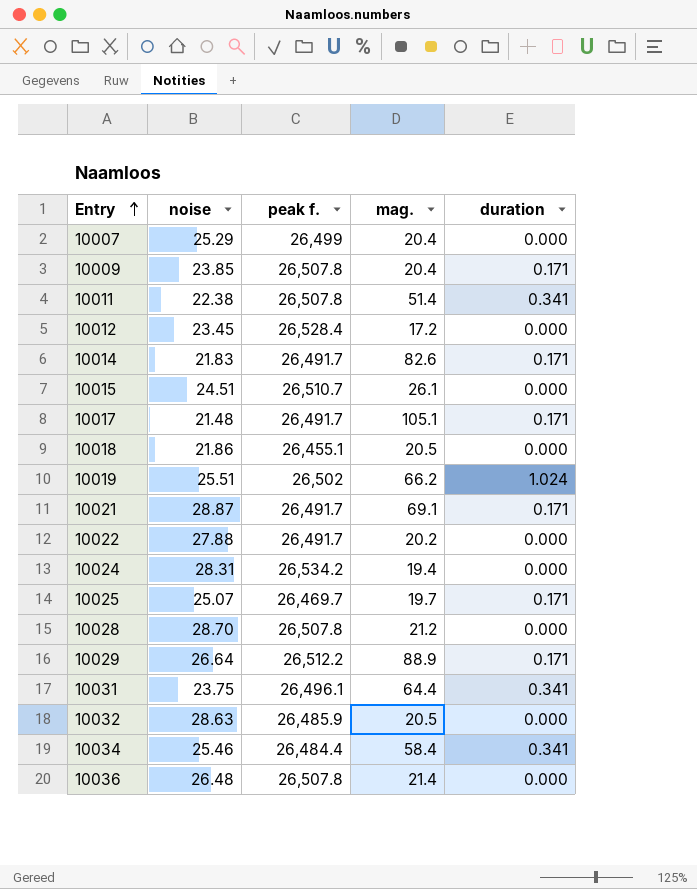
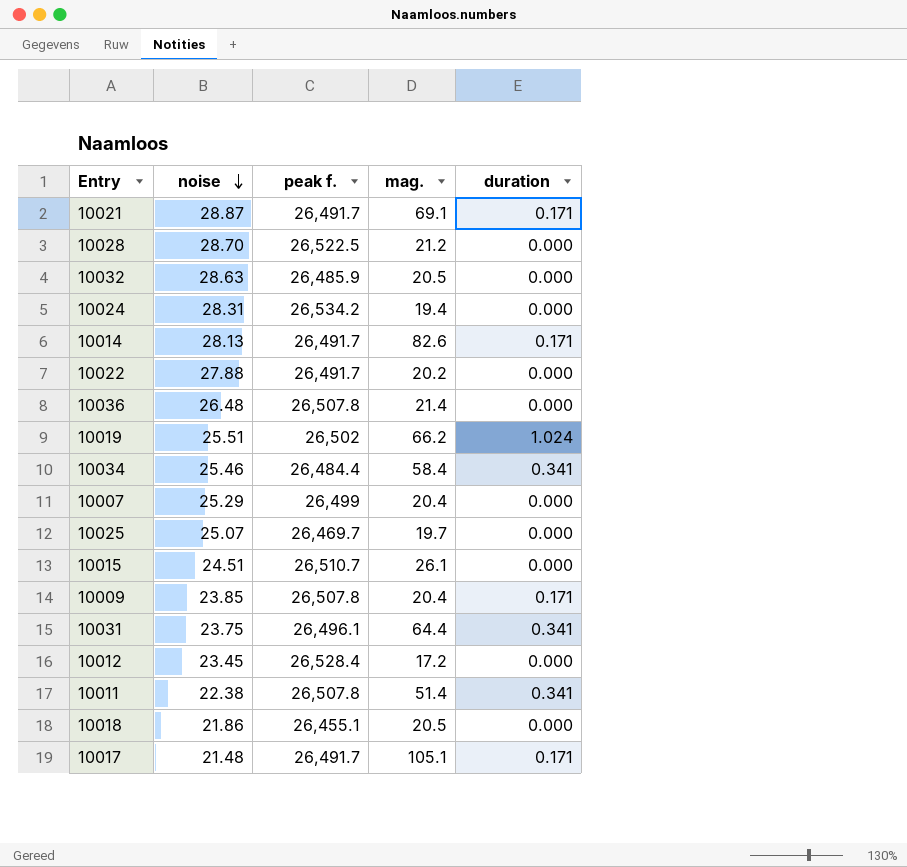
row order: Entry ascending -> noise descending
row 10029: 26.64 | 26,512.2 | 88.9 | 0.171 -> none
10028 | peak f.: 26,507.8 -> 26,522.5
10014 | noise: 21.83 -> 28.13
10025 | duration: 0.171 -> 0.000

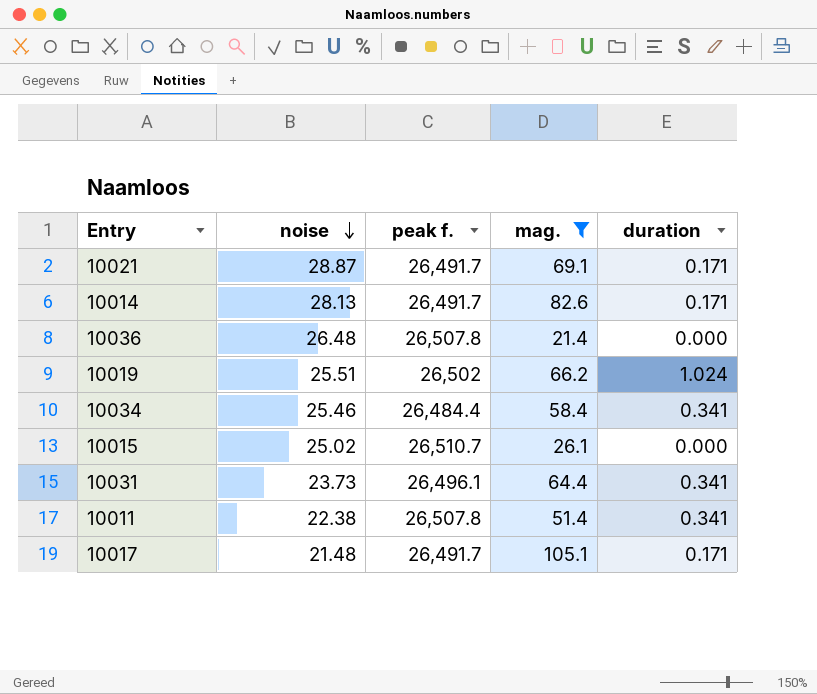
filter: none -> mag. >= 21.4
10015 | noise: 24.51 -> 25.02
10031 | noise: 23.75 -> 23.73

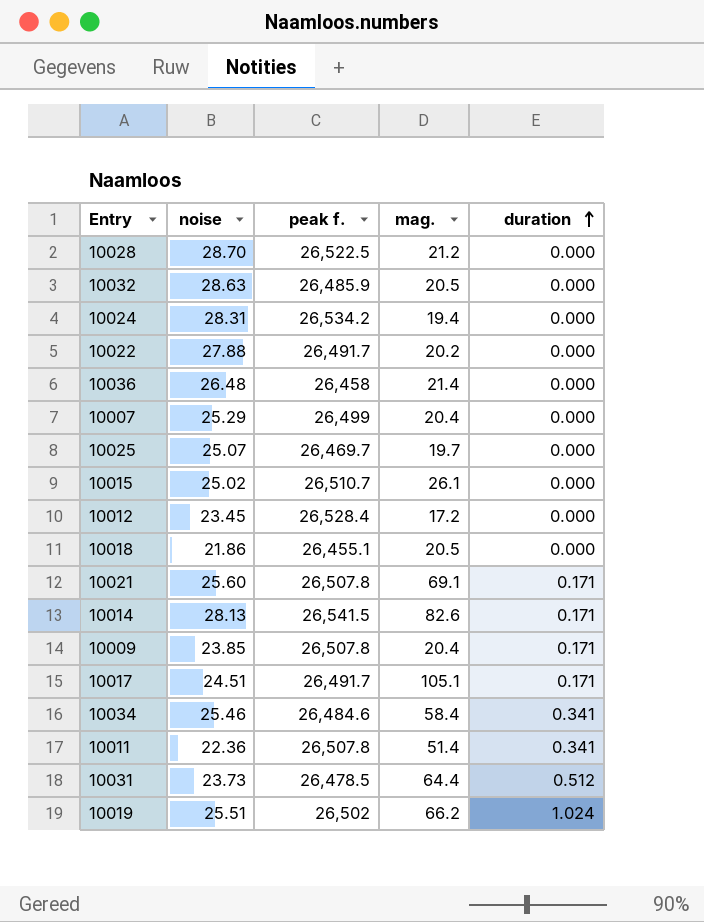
filter: mag. >= 21.4 -> none
row order: noise descending -> duration ascending
10036 | peak f.: 26,507.8 -> 26,458
10021 | noise: 28.87 -> 25.60
10021 | peak f.: 26,491.7 -> 26,507.8
10014 | peak f.: 26,491.7 -> 26,541.5
10017 | noise: 21.48 -> 24.51
10034 | peak f.: 26,484.4 -> 26,484.6
10011 | noise: 22.38 -> 22.36
10031 | peak f.: 26,496.1 -> 26,478.5
10031 | duration: 0.341 -> 0.512

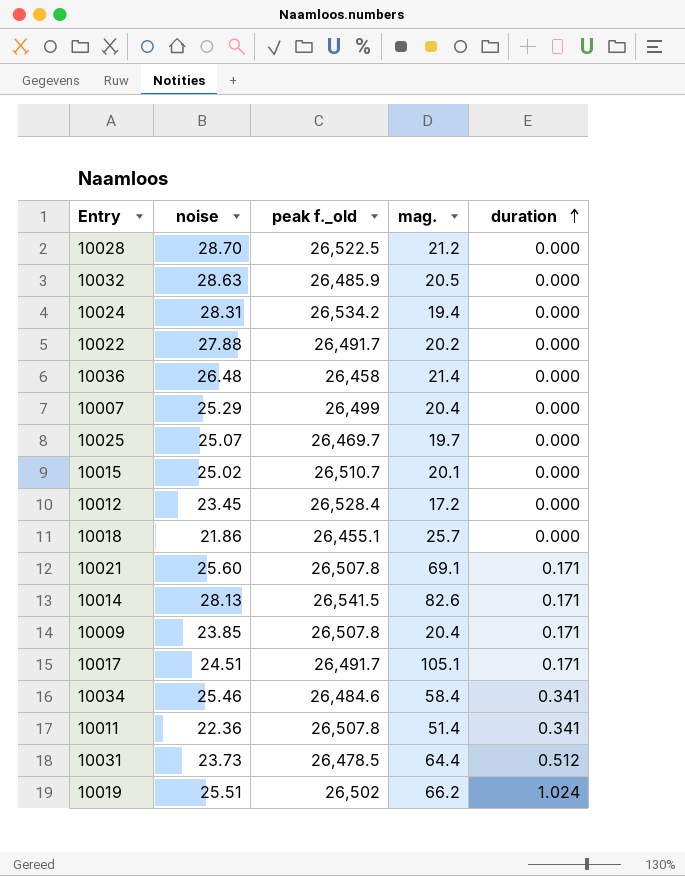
column name: peak f. -> peak f._old
10015 | mag.: 26.1 -> 20.1
10018 | mag.: 20.5 -> 25.7

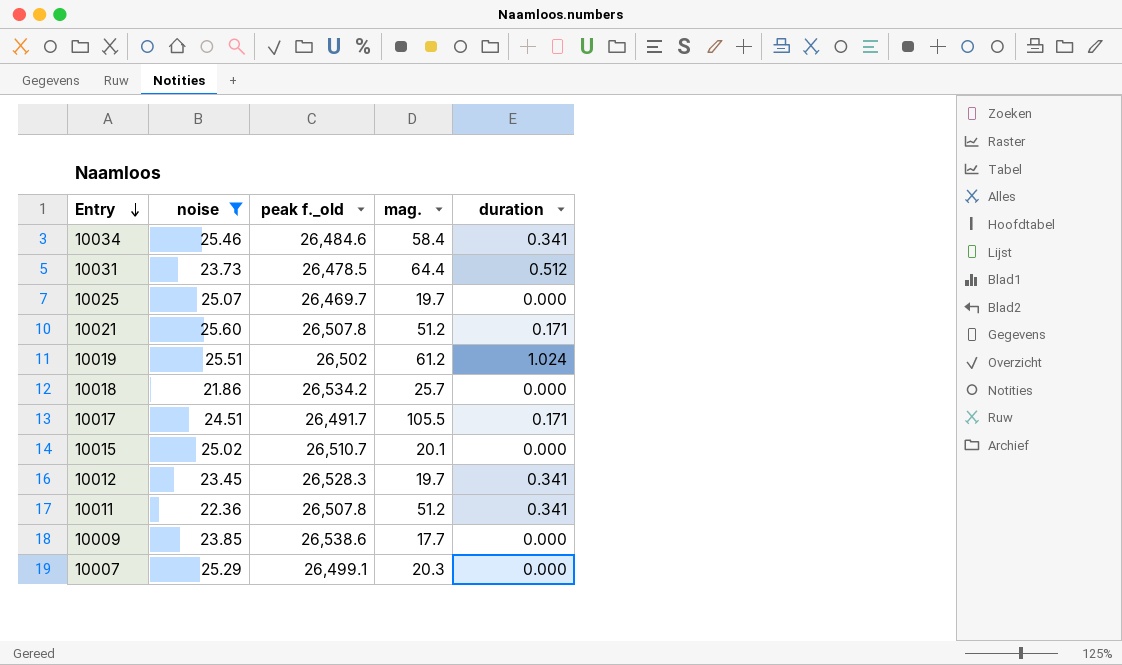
filter: none -> noise <= 25.60
row order: duration ascending -> Entry descending
10021 | mag.: 69.1 -> 51.2
10019 | mag.: 66.2 -> 61.2
10018 | peak f._old: 26,455.1 -> 26,534.2
10017 | mag.: 105.1 -> 105.5
10012 | peak f._old: 26,528.4 -> 26,528.3
10012 | mag.: 17.2 -> 19.7
10012 | duration: 0.000 -> 0.341
10011 | mag.: 51.4 -> 51.2
10009 | peak f._old: 26,507.8 -> 26,538.6
10009 | mag.: 20.4 -> 17.7
10009 | duration: 0.171 -> 0.000
10007 | peak f._old: 26,499 -> 26,499.1
10007 | mag.: 20.4 -> 20.3

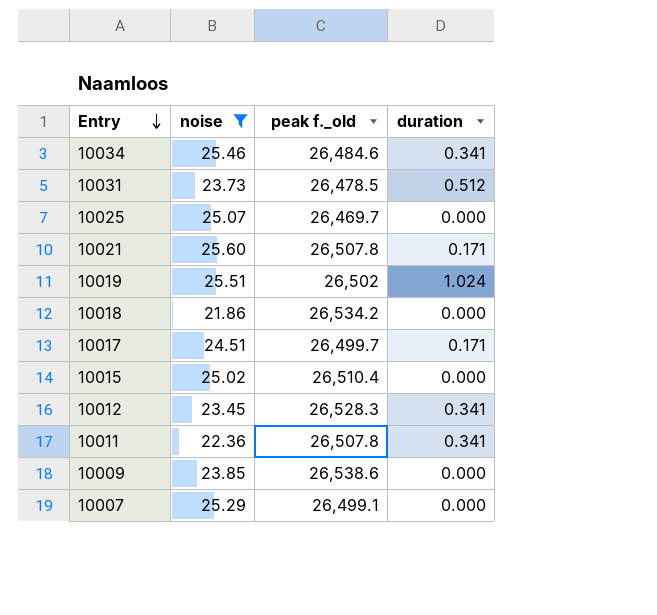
column mag. | position: 4 -> none
10017 | peak f._old: 26,491.7 -> 26,499.7
10015 | peak f._old: 26,510.7 -> 26,510.4

